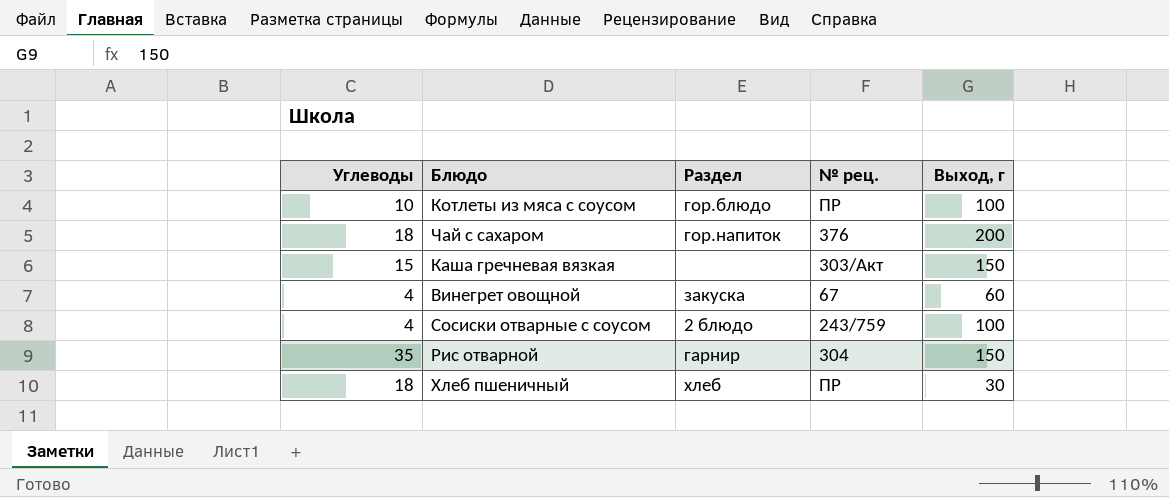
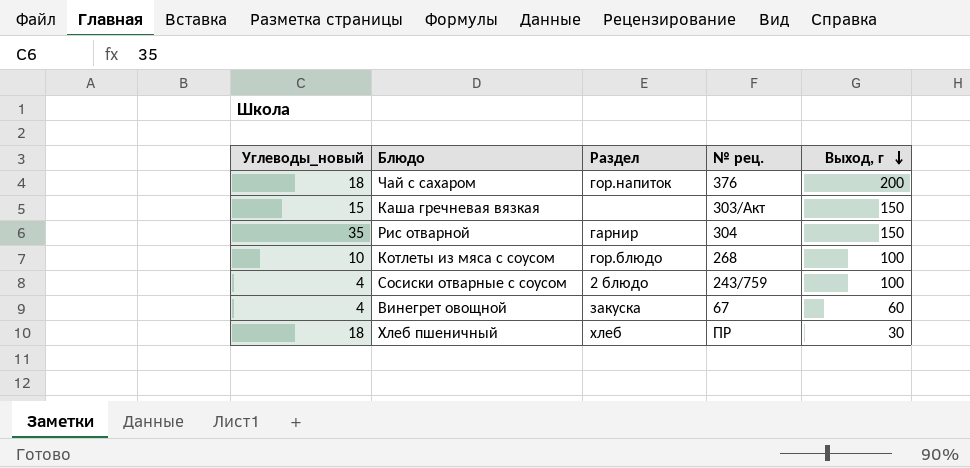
row order: none -> Выход, г descending
column name: Углеводы -> Углеводы_новый
Котлеты из мяса с соусом | № рец.: ПР -> 268

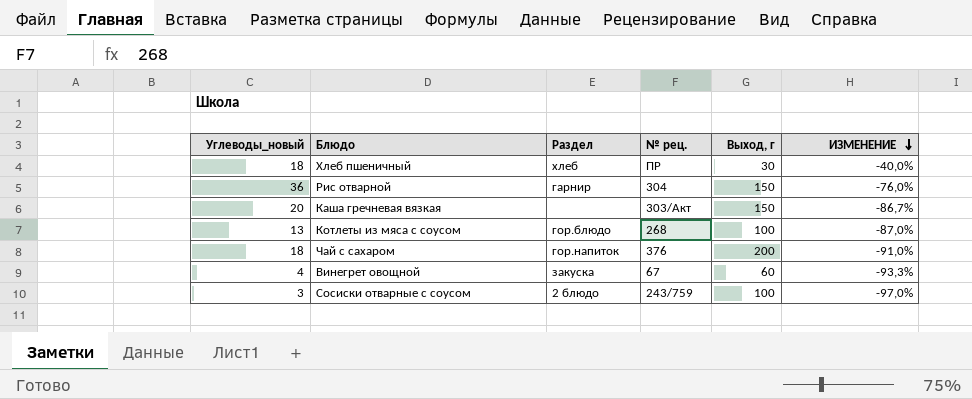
row order: Выход, г descending -> ИЗМЕНЕНИЕ descending
column ИЗМЕНЕНИЕ | formula: none -> ([Углеводы_новый] - [Выход, г]) / [Выход, г]
Рис отварной | Углеводы_новый: 35 -> 36
Каша гречневая вязкая | Углеводы_новый: 15 -> 20
Котлеты из мяса с соусом | Углеводы_новый: 10 -> 13
Сосиски отварные с соусом | Углеводы_новый: 4 -> 3

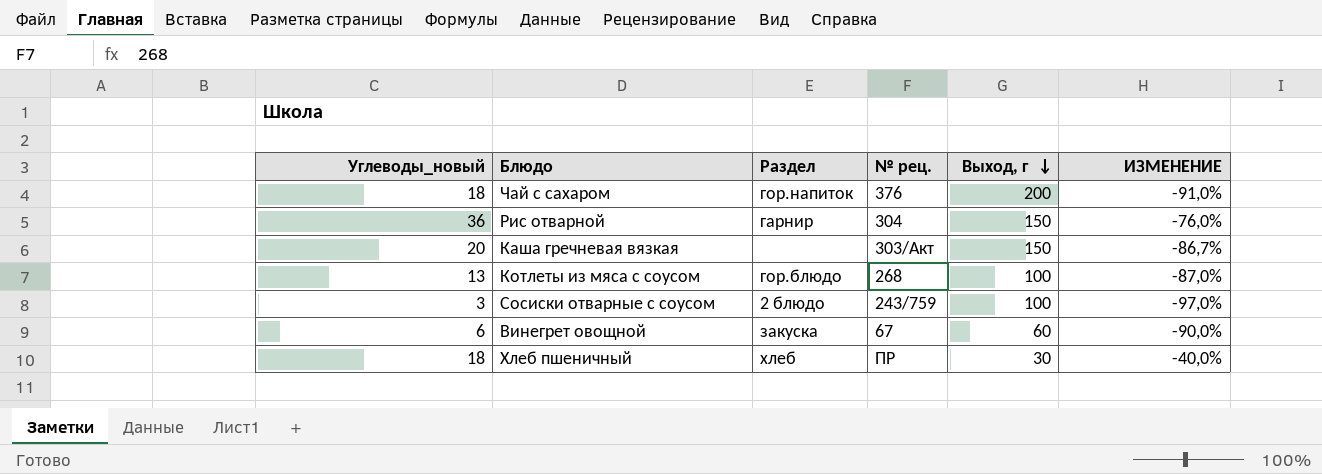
row order: ИЗМЕНЕНИЕ descending -> Выход, г descending
Винегрет овощной | Углеводы_новый: 4 -> 6
Винегрет овощной | ИЗМЕНЕНИЕ: -93,3% -> -90,0%

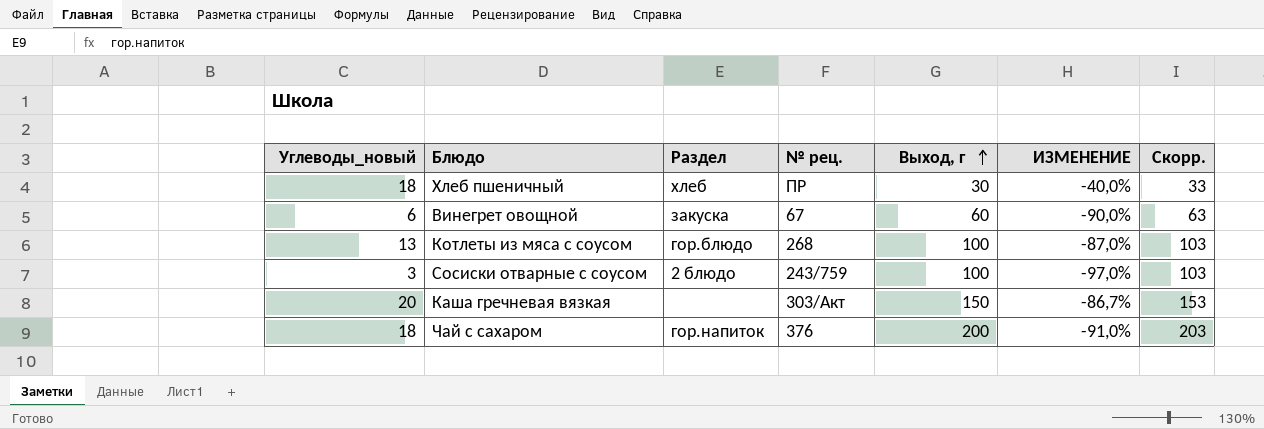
row order: Выход, г descending -> Выход, г ascending
column Скорр. | formula: none -> [Выход, г] + 3
row Рис отварной: 36 | гарнир | 304 | 150 | -76,0% -> none

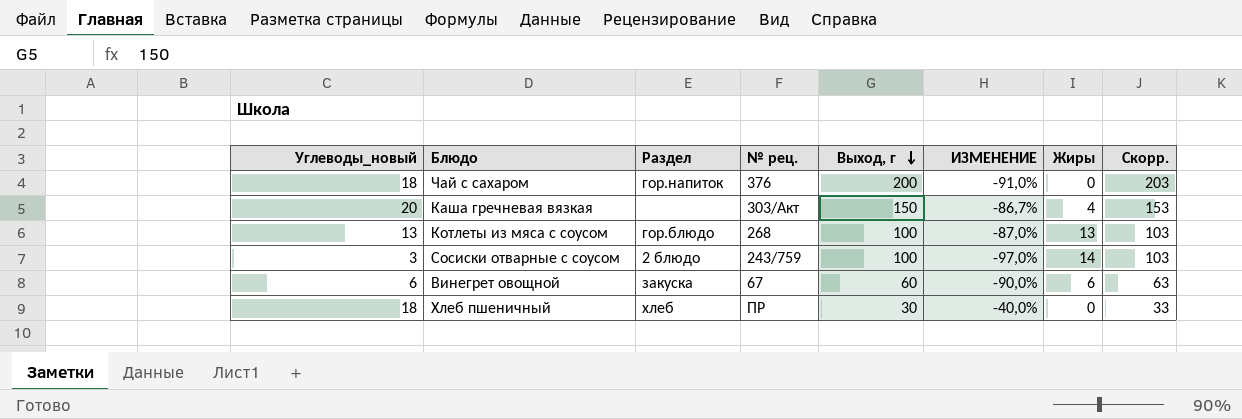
row order: Выход, г ascending -> Выход, г descending
column Жиры | position: none -> 7

